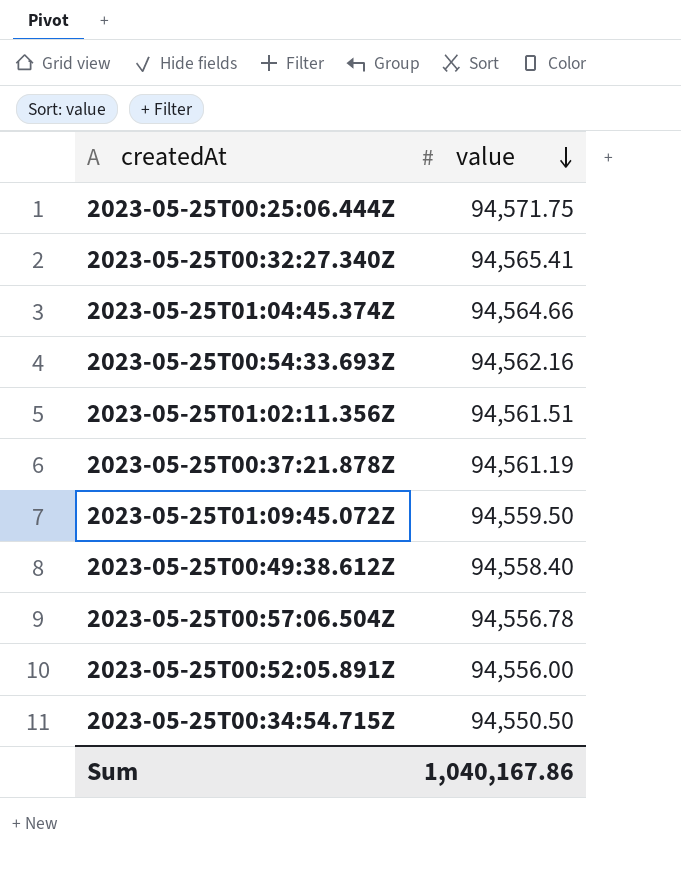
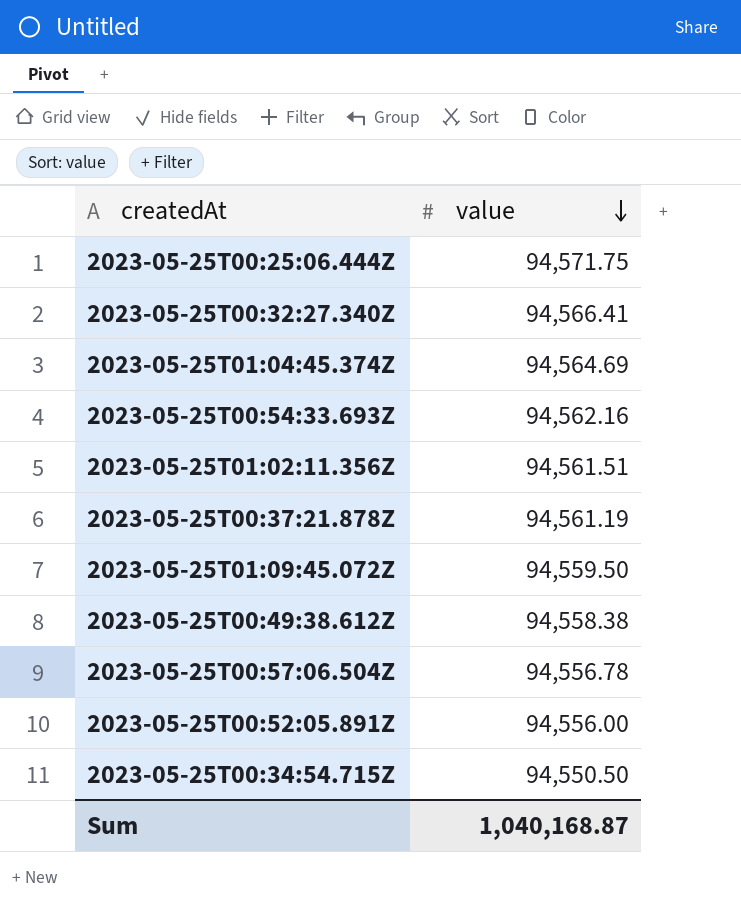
2023-05-25T00:32:27.340Z | value: 94,565.41 -> 94,566.41
2023-05-25T01:04:45.374Z | value: 94,564.66 -> 94,564.69
2023-05-25T00:49:38.612Z | value: 94,558.40 -> 94,558.38
Sum | value: 1,040,167.86 -> 1,040,168.87

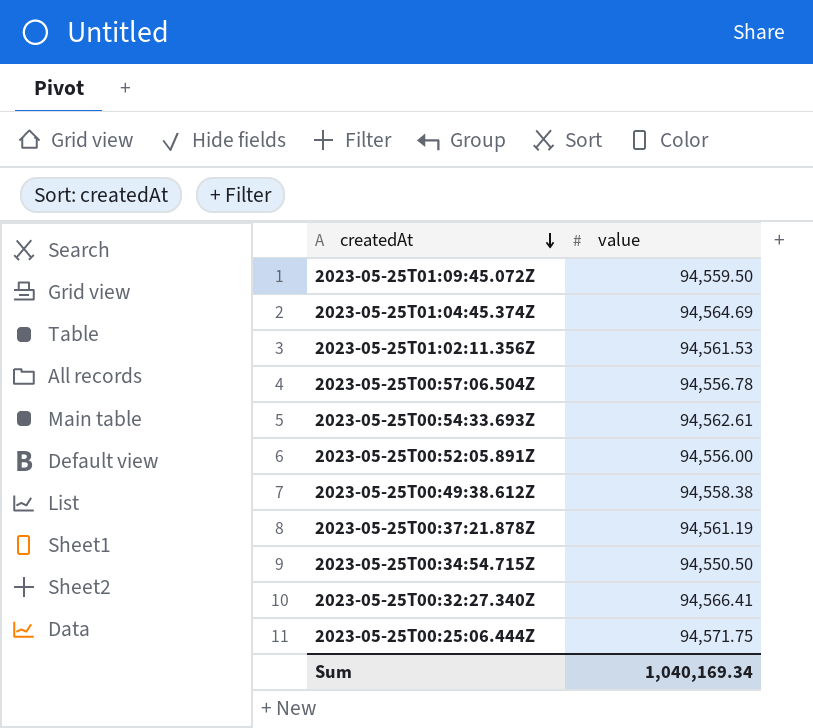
row order: value descending -> createdAt descending
2023-05-25T01:02:11.356Z | value: 94,561.51 -> 94,561.53
2023-05-25T00:54:33.693Z | value: 94,562.16 -> 94,562.61
Sum | value: 1,040,168.87 -> 1,040,169.34

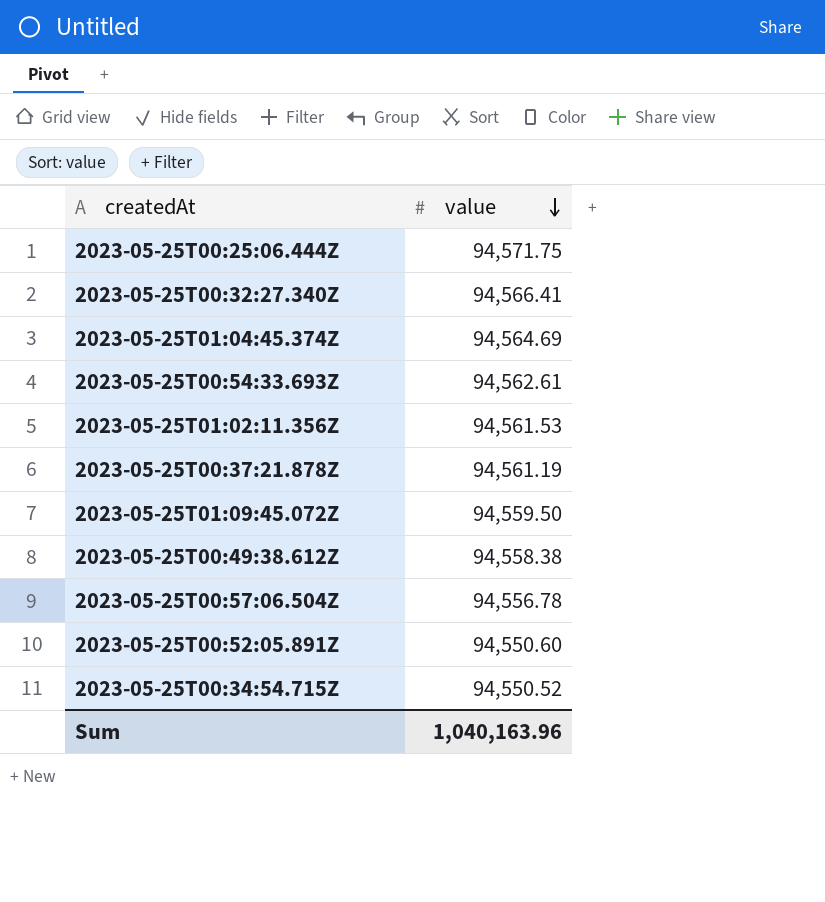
row order: createdAt descending -> value descending
2023-05-25T00:52:05.891Z | value: 94,556.00 -> 94,550.60
2023-05-25T00:34:54.715Z | value: 94,550.50 -> 94,550.52
Sum | value: 1,040,169.34 -> 1,040,163.96

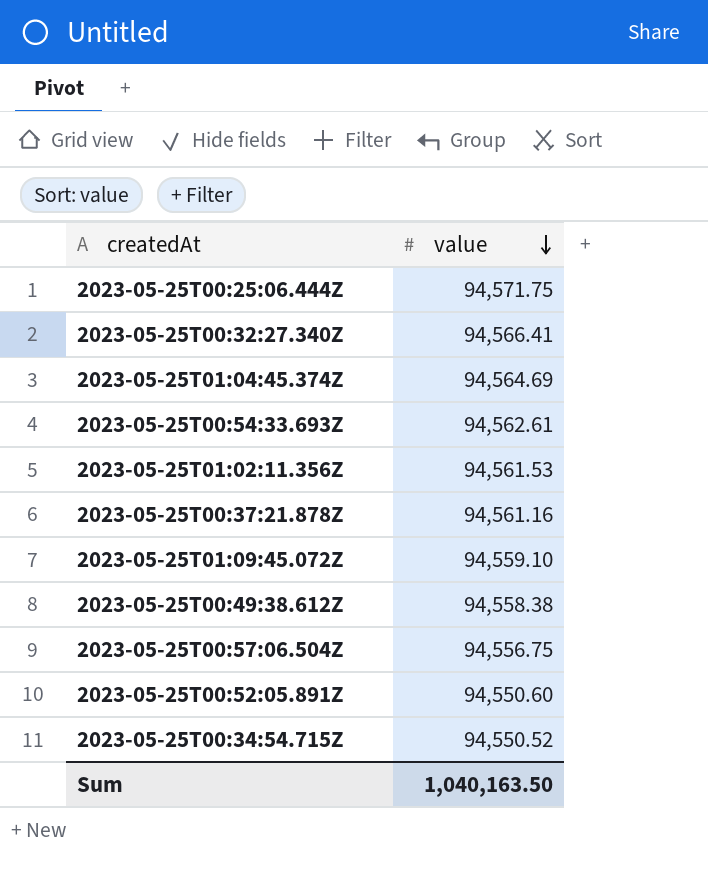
2023-05-25T00:37:21.878Z | value: 94,561.19 -> 94,561.16
2023-05-25T01:09:45.072Z | value: 94,559.50 -> 94,559.10
2023-05-25T00:57:06.504Z | value: 94,556.78 -> 94,556.75
Sum | value: 1,040,163.96 -> 1,040,163.50

